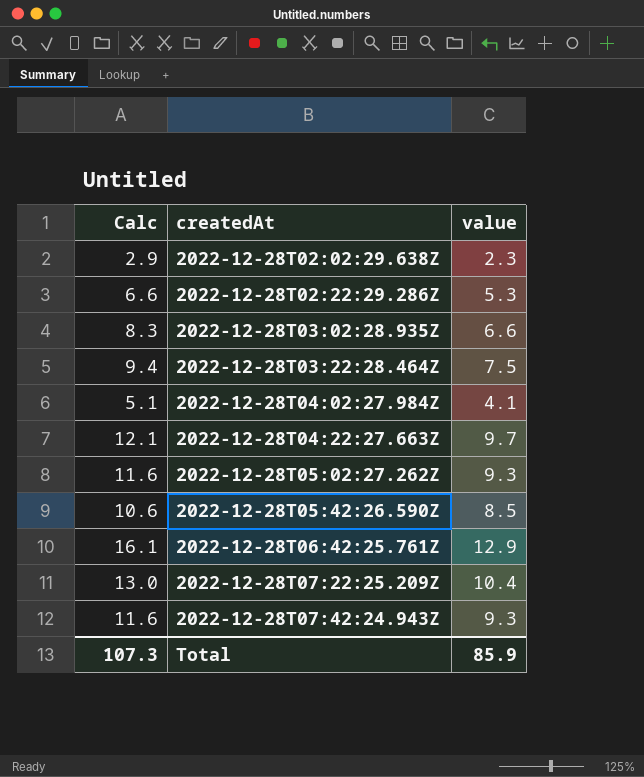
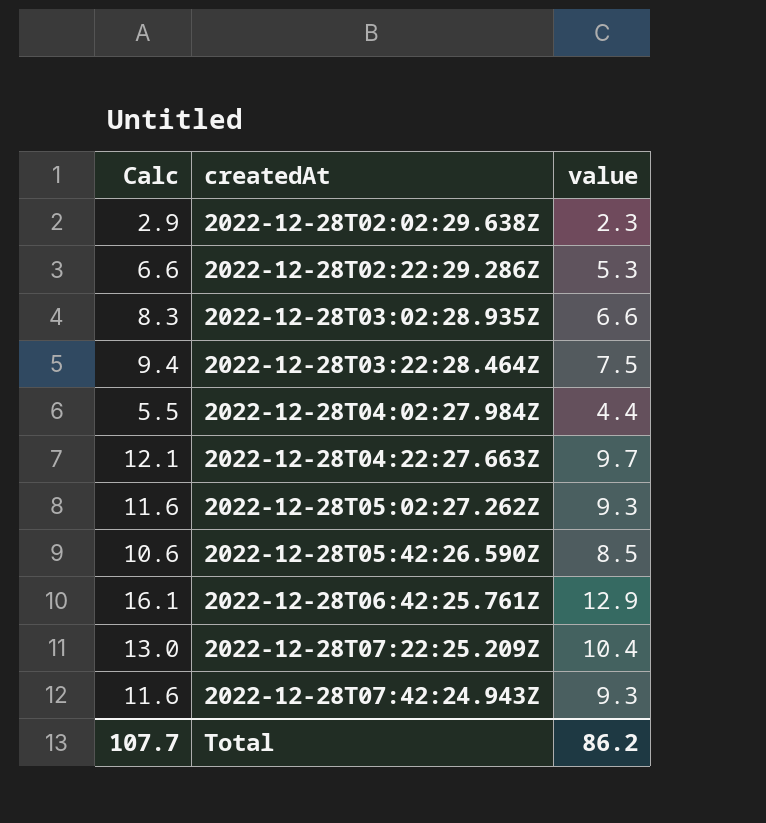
2022-12-28T04:02:27.984Z | Calc: 5.1 -> 5.5
2022-12-28T04:02:27.984Z | value: 4.1 -> 4.4
Total | Calc: 107.3 -> 107.7
Total | value: 85.9 -> 86.2

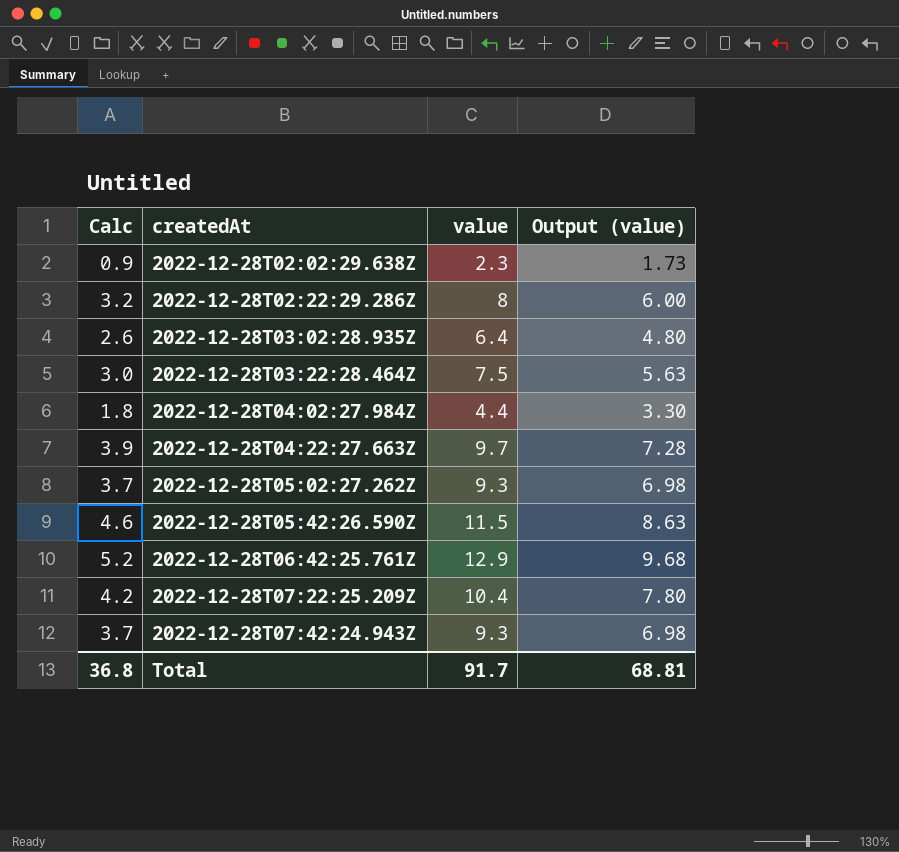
column Calc | formula: [value] * 1.25 -> [value] * 0.4
column Output (value) | formula: none -> [value] * 0.75
2022-12-28T02:22:29.286Z | value: 5.3 -> 8
2022-12-28T03:02:28.935Z | value: 6.6 -> 6.4
2022-12-28T05:42:26.590Z | value: 8.5 -> 11.5
Total | Calc: 107.7 -> 36.8
Total | value: 86.2 -> 91.7

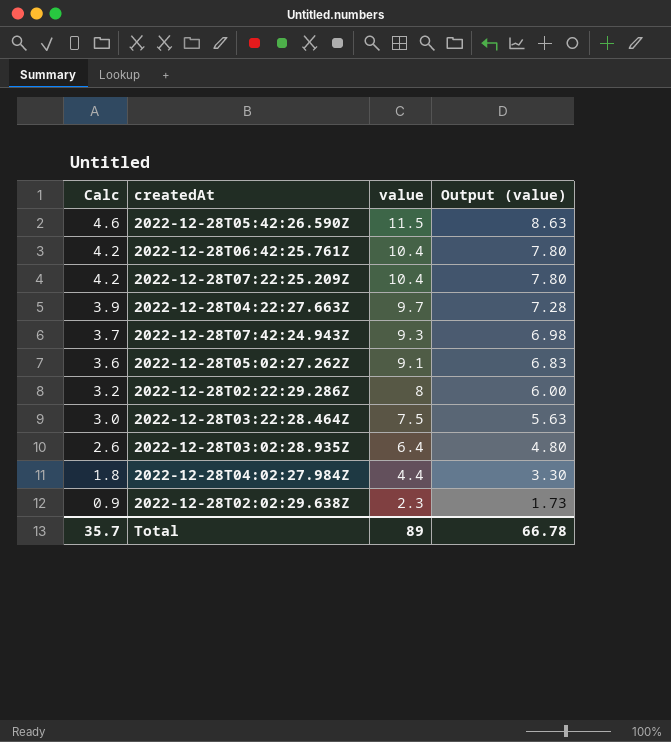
row order: createdAt ascending -> Calc descending
2022-12-28T06:42:25.761Z | Calc: 5.2 -> 4.2
2022-12-28T06:42:25.761Z | value: 12.9 -> 10.4
2022-12-28T06:42:25.761Z | Output (value): 9.68 -> 7.80
2022-12-28T05:02:27.262Z | Calc: 3.7 -> 3.6
2022-12-28T05:02:27.262Z | value: 9.3 -> 9.1
2022-12-28T05:02:27.262Z | Output (value): 6.98 -> 6.83
Total | Calc: 36.8 -> 35.7
Total | value: 91.7 -> 89
Total | Output (value): 68.81 -> 66.78

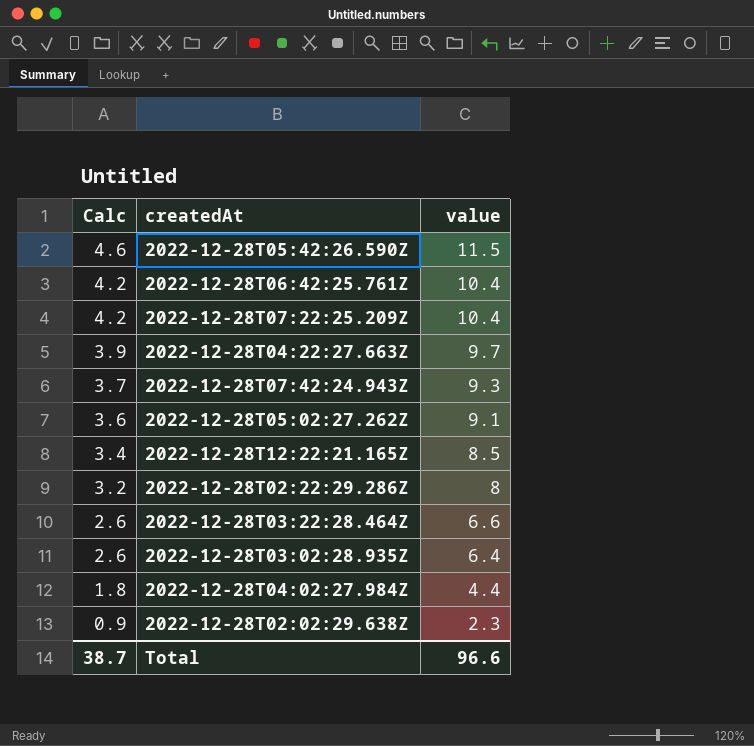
column Output (value) | formula: [value] * 0.75 -> none
row 2022-12-28T12:22:21.165Z: none -> 3.4 | 8.5
2022-12-28T03:22:28.464Z | Calc: 3.0 -> 2.6
2022-12-28T03:22:28.464Z | value: 7.5 -> 6.6
Total | Calc: 35.7 -> 38.7
Total | value: 89 -> 96.6

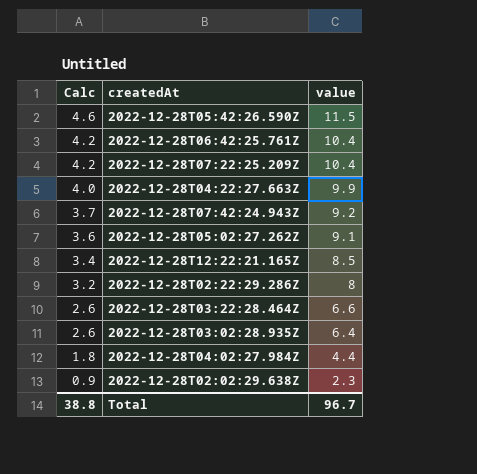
2022-12-28T04:22:27.663Z | Calc: 3.9 -> 4.0
2022-12-28T04:22:27.663Z | value: 9.7 -> 9.9
2022-12-28T07:42:24.943Z | value: 9.3 -> 9.2
Total | Calc: 38.7 -> 38.8
Total | value: 96.6 -> 96.7

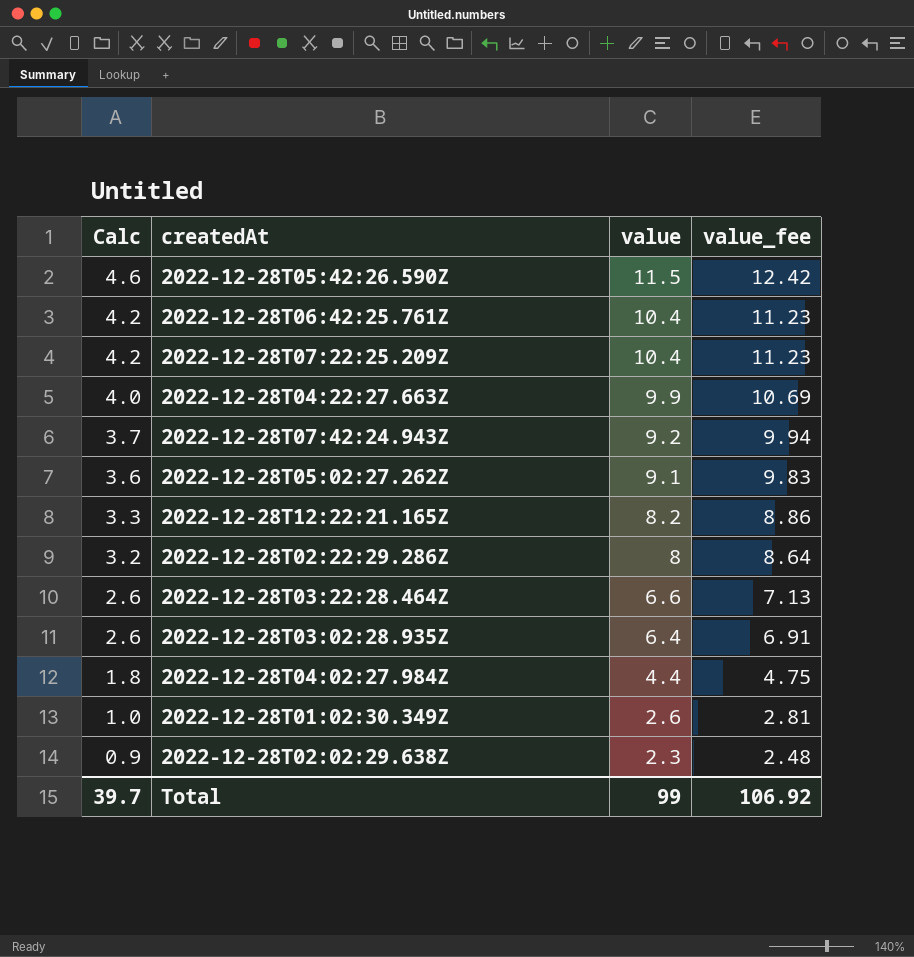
column value_fee | formula: none -> [value] * 1.08
2022-12-28T12:22:21.165Z | Calc: 3.4 -> 3.3
2022-12-28T12:22:21.165Z | value: 8.5 -> 8.2
row 2022-12-28T01:02:30.349Z: none -> 1.0 | 2.6 | 2.81
Total | Calc: 38.8 -> 39.7
Total | value: 96.7 -> 99

